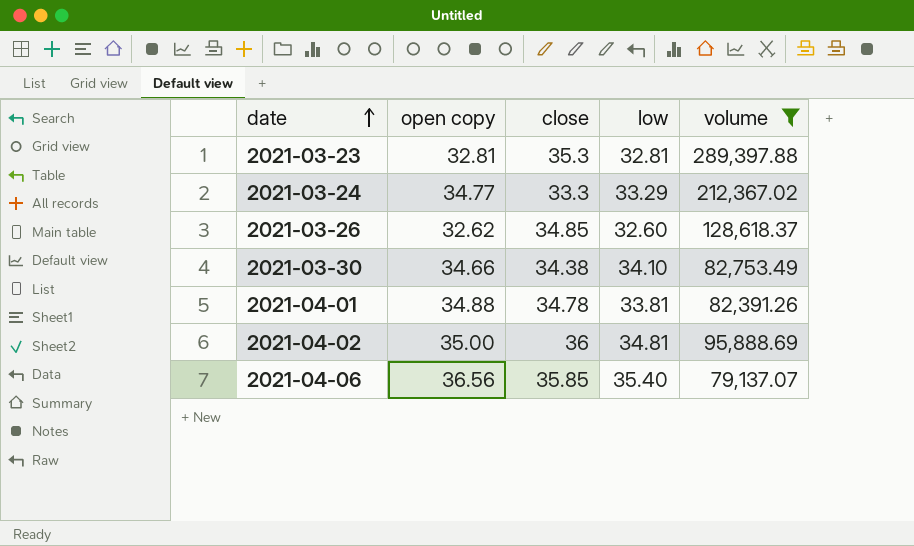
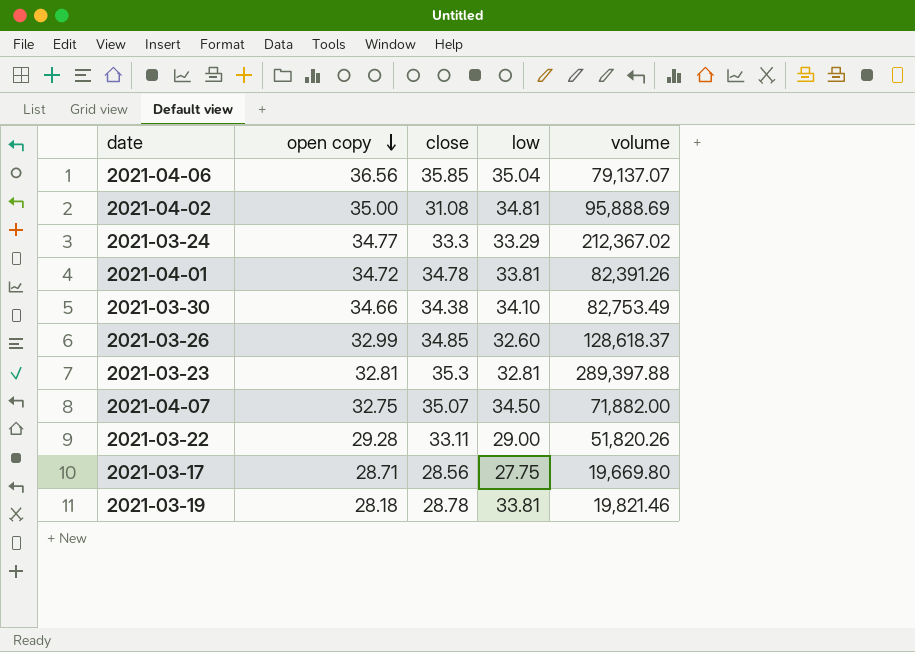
filter: volume >= 79,137.07 -> none
row order: date ascending -> open copy descending
2021-04-06 | low: 35.40 -> 35.04
2021-04-02 | close: 36 -> 31.08
2021-04-01 | open copy: 34.88 -> 34.72
2021-03-26 | open copy: 32.62 -> 32.99

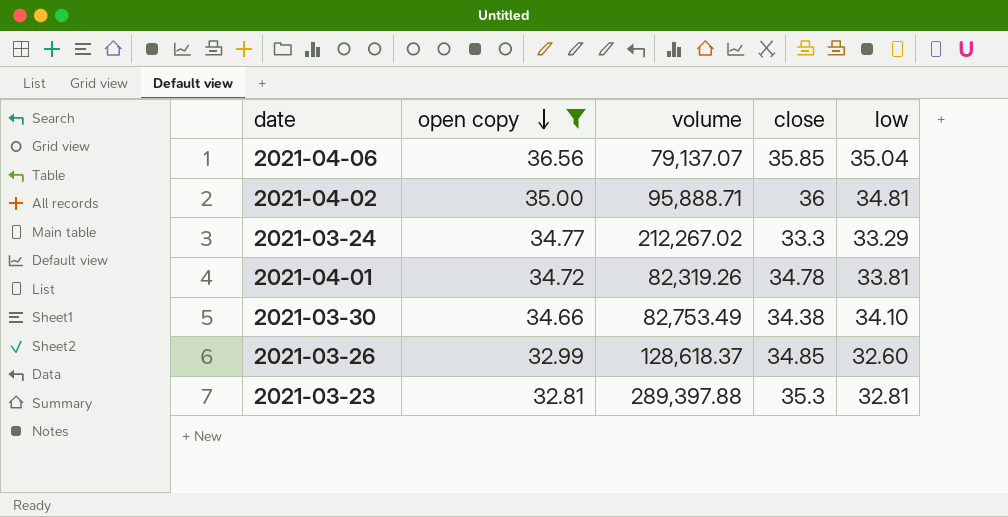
filter: none -> open copy >= 32.81
column volume | position: 5 -> 3
2021-04-02 | volume: 95,888.69 -> 95,888.71
2021-04-02 | close: 31.08 -> 36
2021-03-24 | volume: 212,367.02 -> 212,267.02
2021-04-01 | volume: 82,391.26 -> 82,319.26

